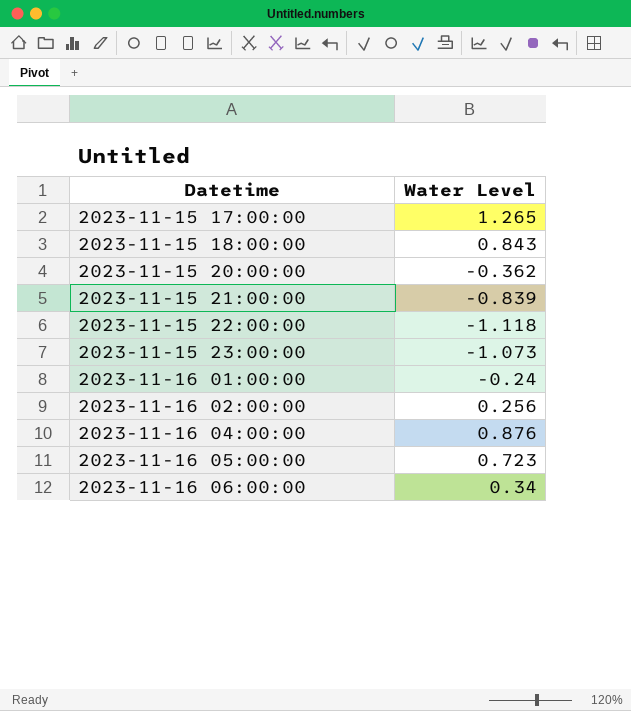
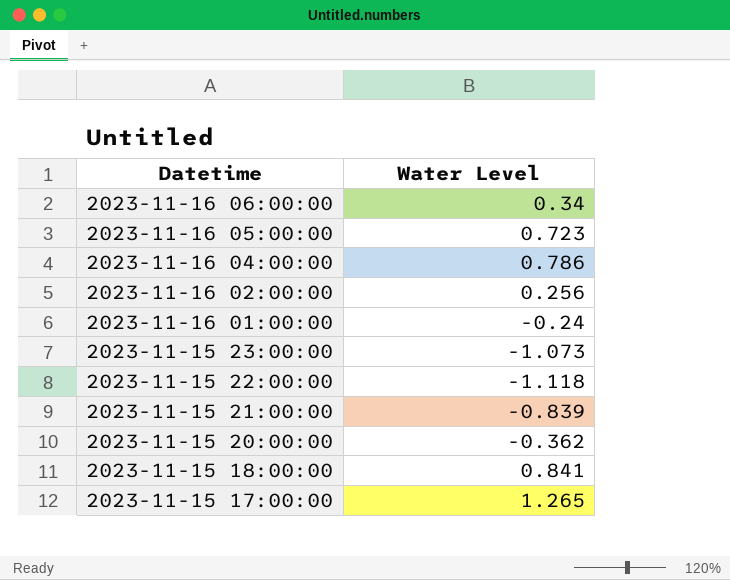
row order: Datetime ascending -> Datetime descending
2023-11-16 04:00:00 | Water Level: 0.876 -> 0.786
2023-11-15 18:00:00 | Water Level: 0.843 -> 0.841

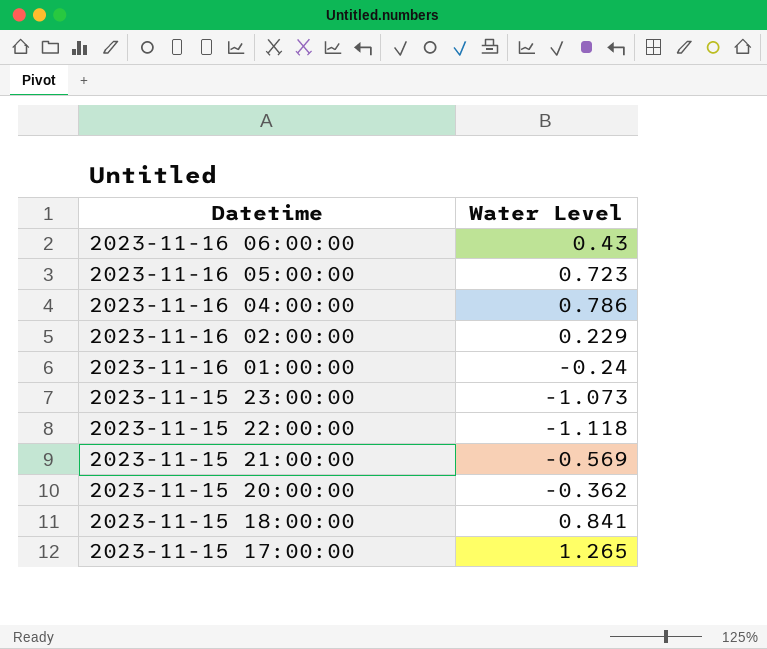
2023-11-16 06:00:00 | Water Level: 0.34 -> 0.43
2023-11-16 02:00:00 | Water Level: 0.256 -> 0.229
2023-11-15 21:00:00 | Water Level: -0.839 -> -0.569

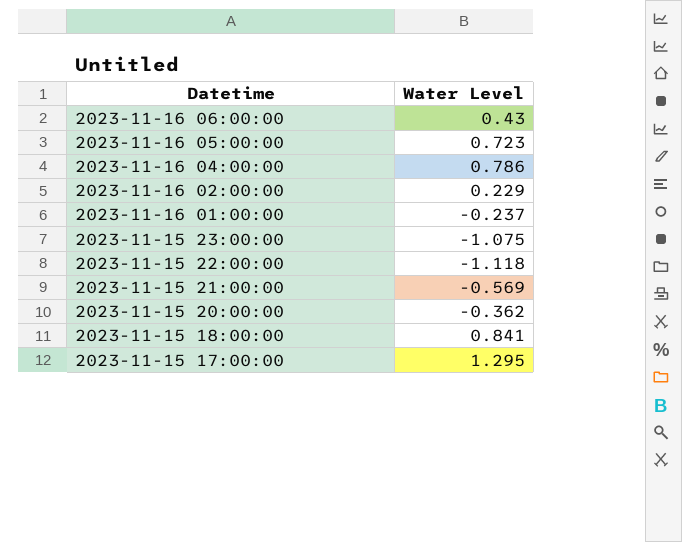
2023-11-16 01:00:00 | Water Level: -0.24 -> -0.237
2023-11-15 23:00:00 | Water Level: -1.073 -> -1.075
2023-11-15 17:00:00 | Water Level: 1.265 -> 1.295

